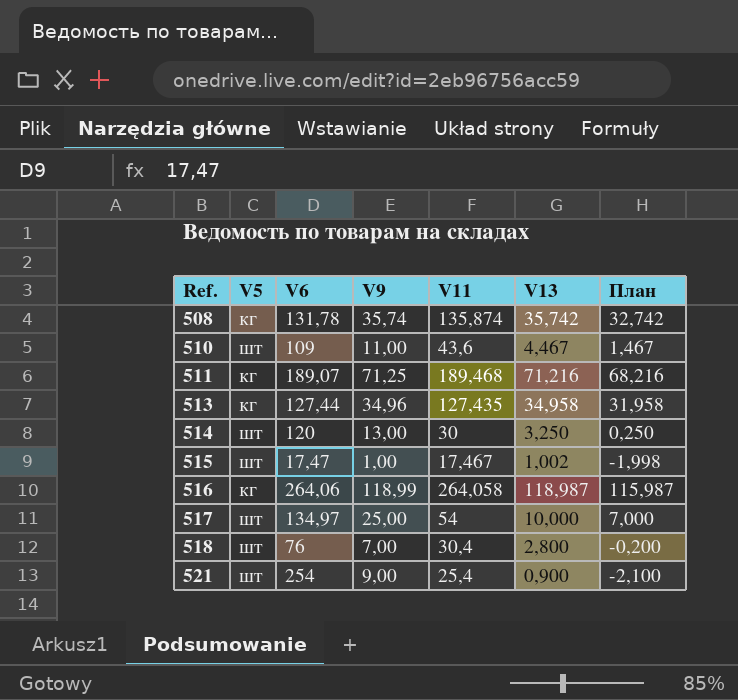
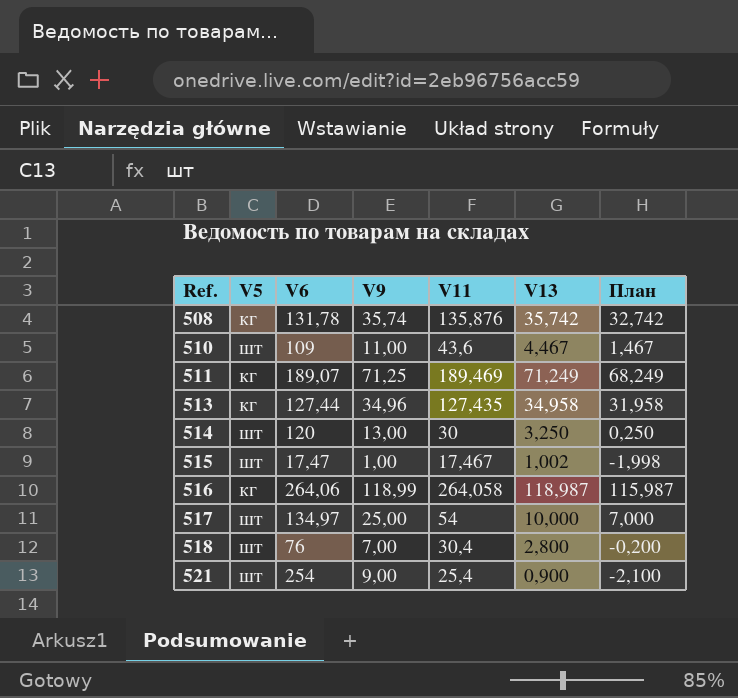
508 | V11: 135,874 -> 135,876
511 | V11: 189,468 -> 189,469
511 | V13: 71,216 -> 71,249
511 | План: 68,216 -> 68,249

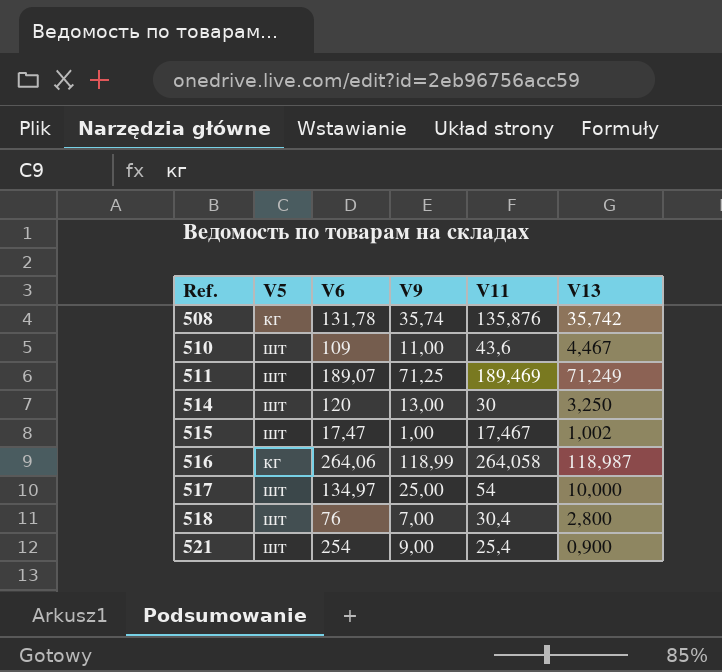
column План | formula: [V13] - 3 -> none
row 513: кг | 127,44 | 34,96 | 127,435 | 34,958 | 31,958 -> none
511 | V5: кг -> шт

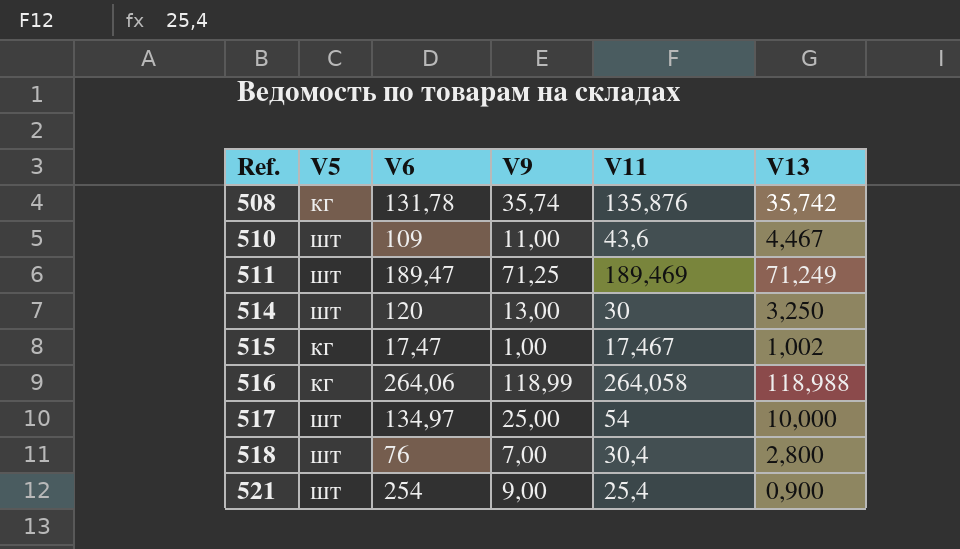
511 | V6: 189,07 -> 189,47
515 | V5: шт -> кг
516 | V13: 118,987 -> 118,988

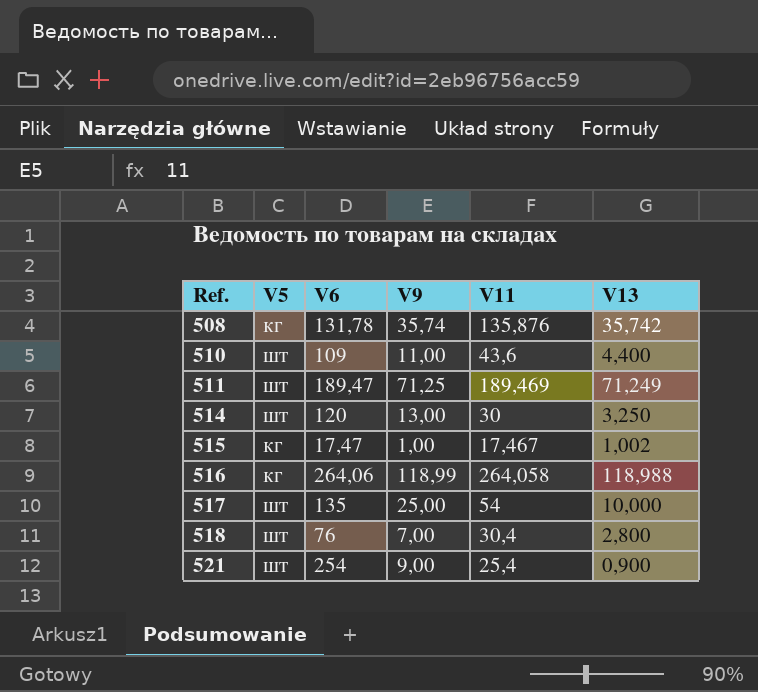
510 | V13: 4,467 -> 4,400
517 | V6: 134,97 -> 135

